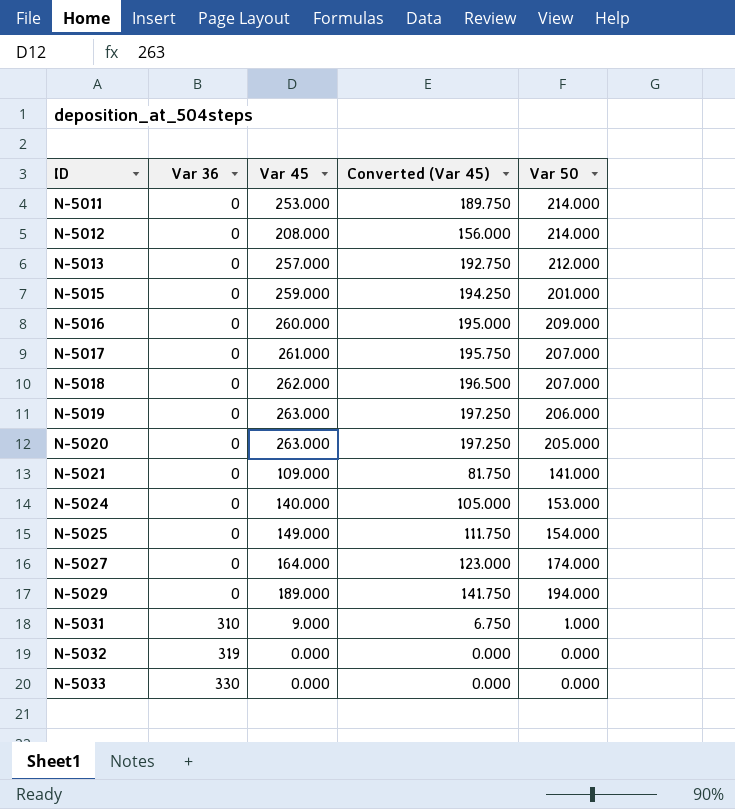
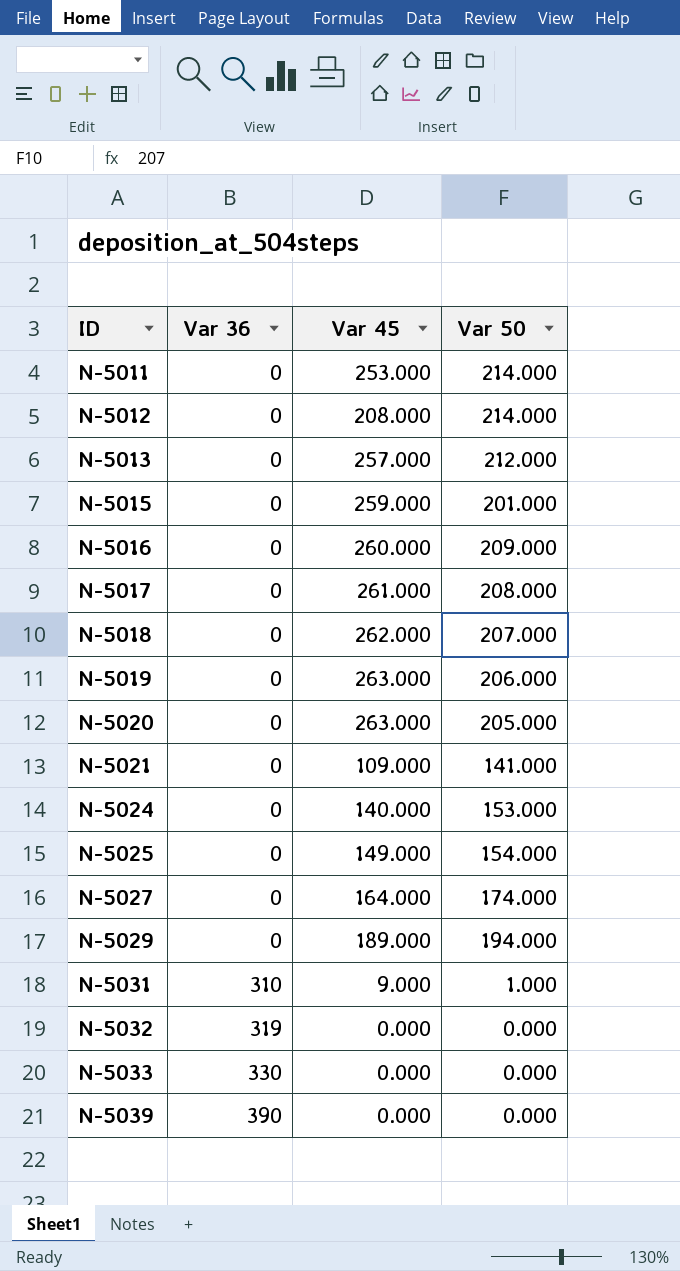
column Converted (Var 45) | formula: [Var 45] * 0.75 -> none
N-5017 | Var 50: 207.000 -> 208.000
row N-5039: none -> 390 | 0.000 | 0.000

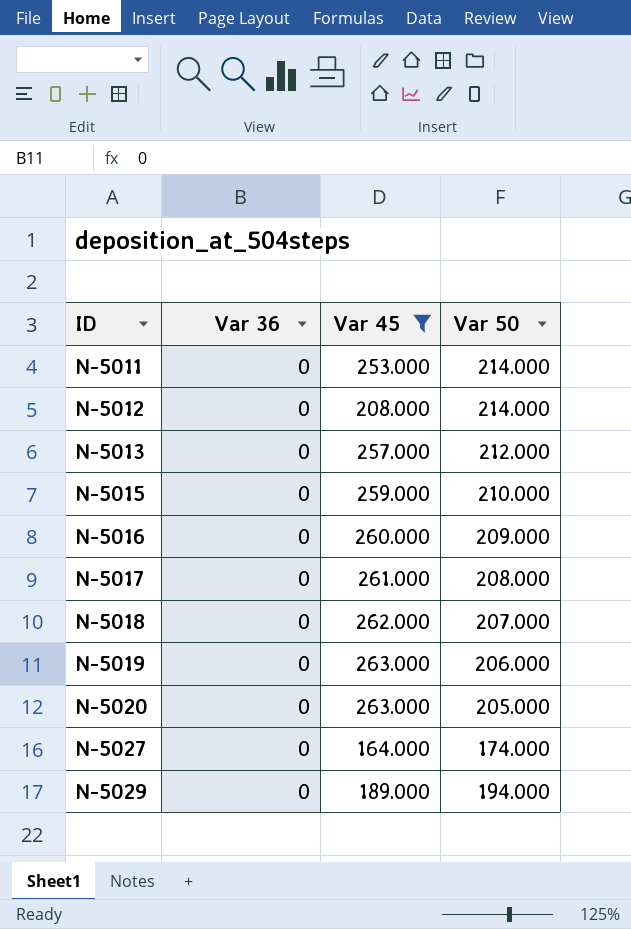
filter: none -> Var 45 >= 164.000
N-5015 | Var 50: 201.000 -> 210.000

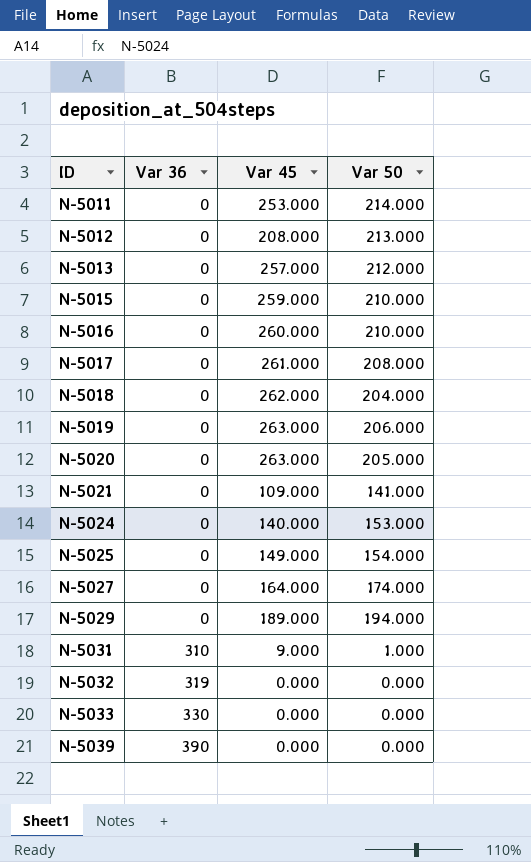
filter: Var 45 >= 164.000 -> none
N-5012 | Var 50: 214.000 -> 213.000
N-5016 | Var 50: 209.000 -> 210.000
N-5018 | Var 50: 207.000 -> 204.000

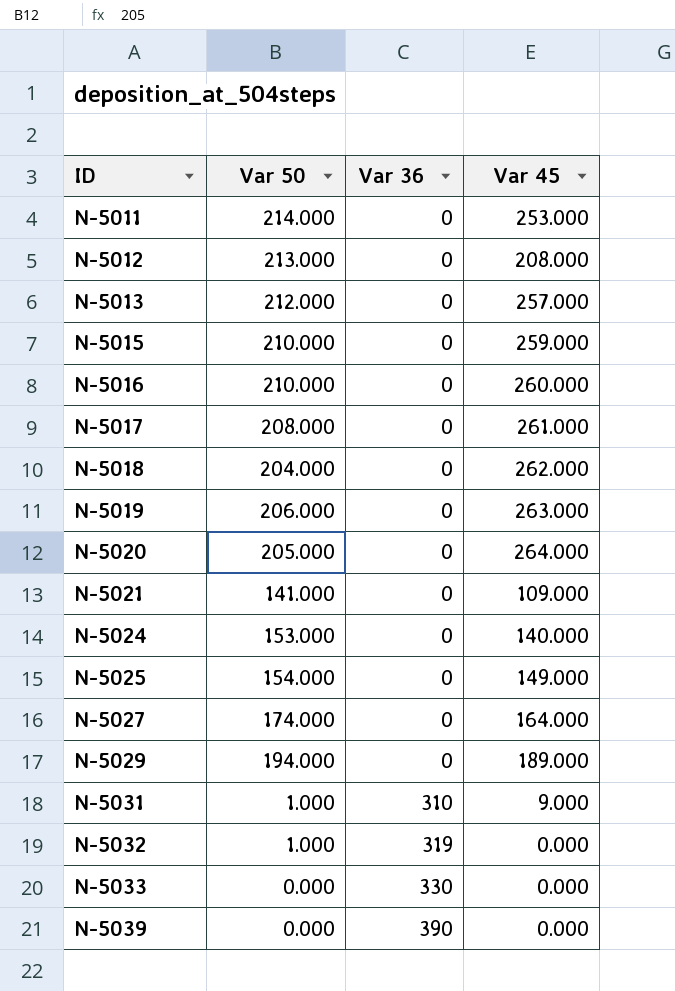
column Var 50 | position: 4 -> 2
N-5020 | Var 45: 263.000 -> 264.000
N-5032 | Var 50: 0.000 -> 1.000

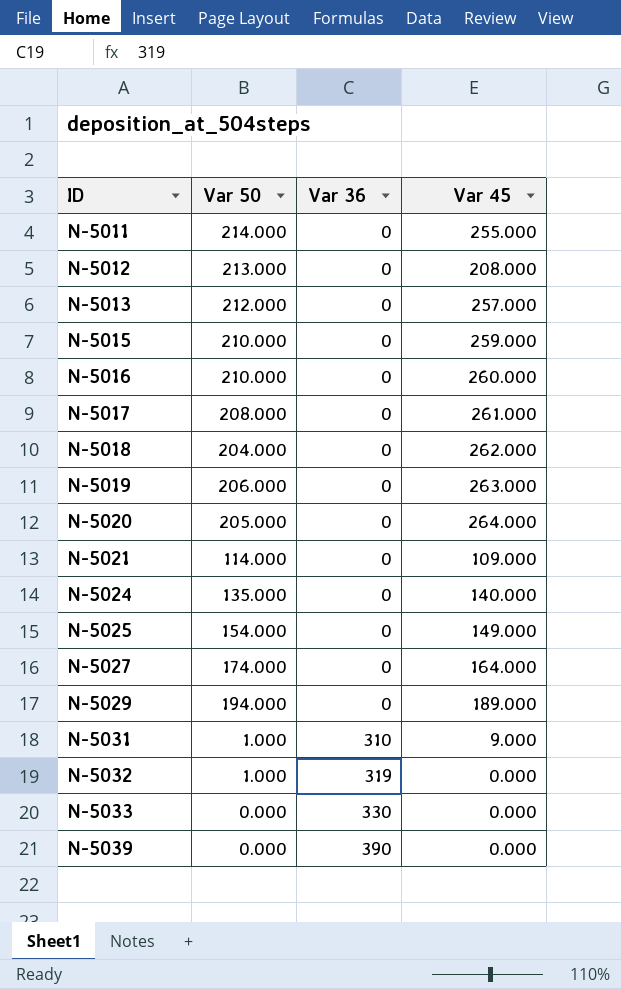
N-5011 | Var 45: 253.000 -> 255.000
N-5021 | Var 50: 141.000 -> 114.000
N-5024 | Var 50: 153.000 -> 135.000

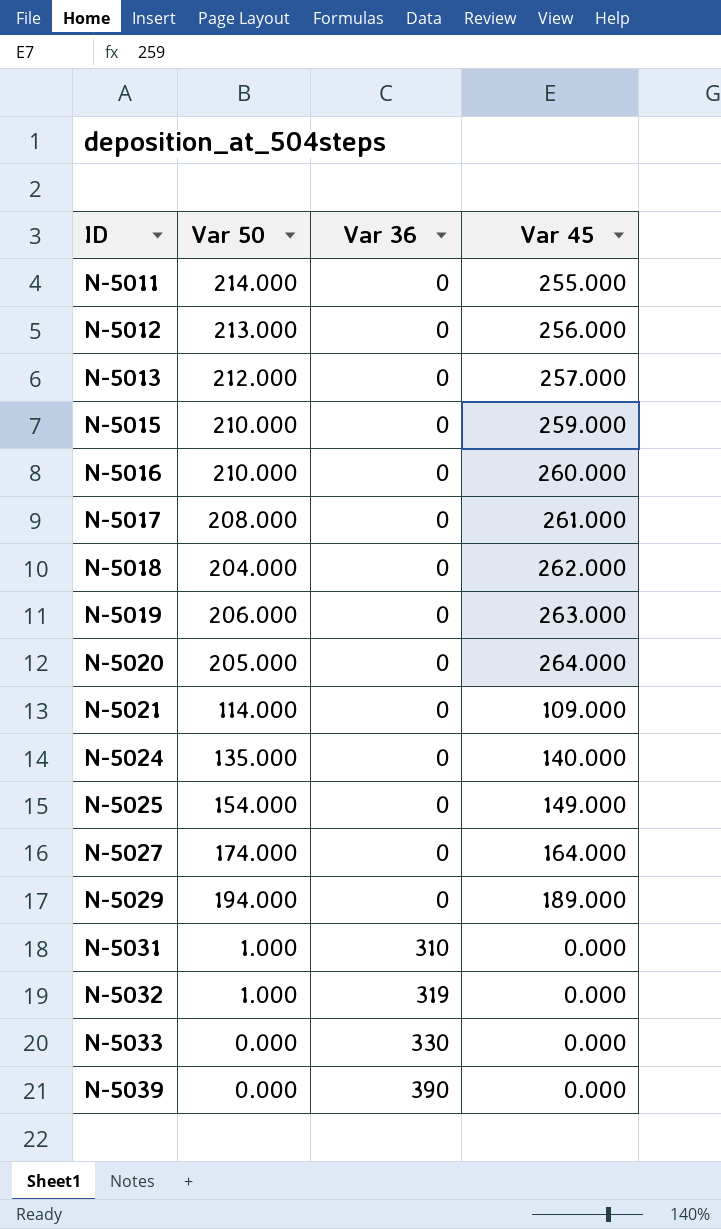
N-5012 | Var 45: 208.000 -> 256.000
N-5031 | Var 45: 9.000 -> 0.000

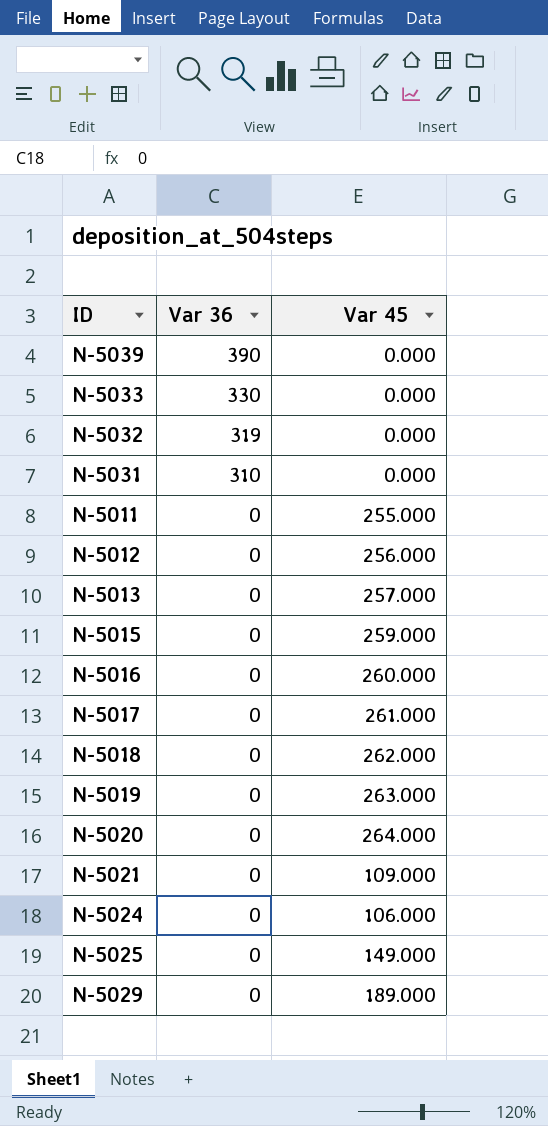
row order: ID ascending -> Var 36 descending
column Var 50 | position: 2 -> none
row N-5027: 174.000 | 0 | 164.000 -> none
N-5024 | Var 45: 140.000 -> 106.000

